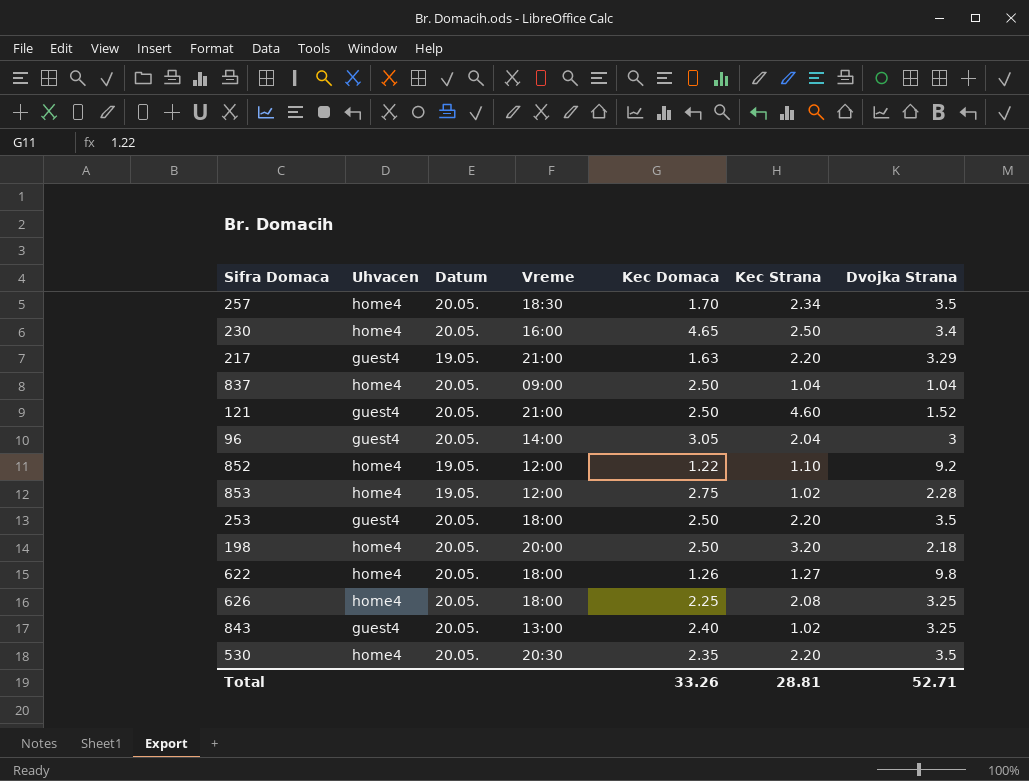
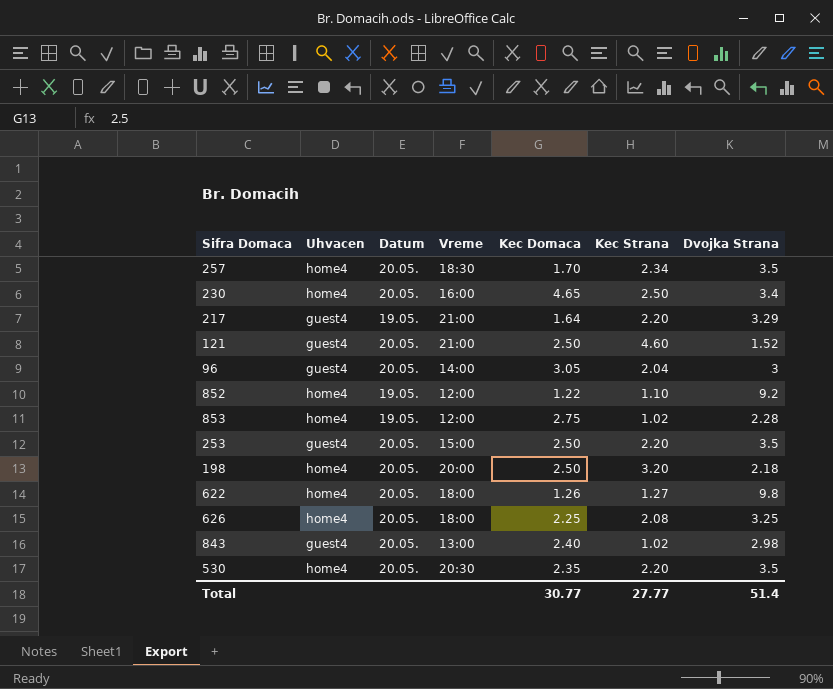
row 837: home4 | 20.05. | 09:00 | 2.50 | 1.04 | 1.04 -> none
217 | Kec Domaca: 1.63 -> 1.64
253 | Vreme: 18:00 -> 15:00
843 | Dvojka Strana: 3.25 -> 2.98
Total | Kec Domaca: 33.26 -> 30.77
Total | Kec Strana: 28.81 -> 27.77
Total | Dvojka Strana: 52.71 -> 51.4

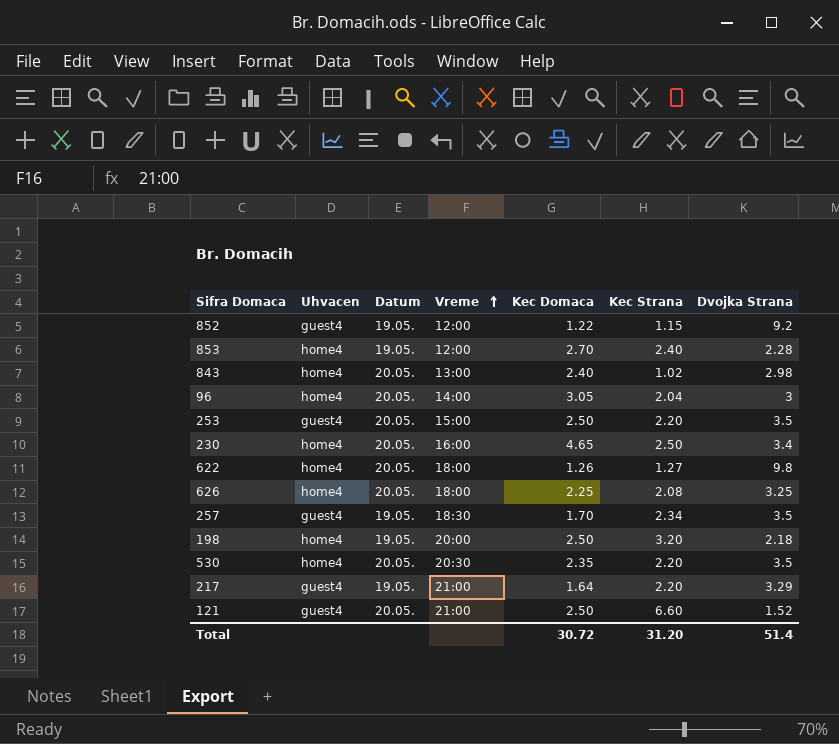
row order: none -> Vreme ascending
852 | Uhvacen: home4 -> guest4
852 | Kec Strana: 1.10 -> 1.15
853 | Kec Domaca: 2.75 -> 2.70
853 | Kec Strana: 1.02 -> 2.40
843 | Uhvacen: guest4 -> home4
96 | Uhvacen: guest4 -> home4
257 | Uhvacen: home4 -> guest4
257 | Datum: 20.05. -> 19.05.
198 | Datum: 20.05. -> 19.05.
121 | Kec Strana: 4.60 -> 6.60
Total | Kec Domaca: 30.77 -> 30.72
Total | Kec Strana: 27.77 -> 31.20

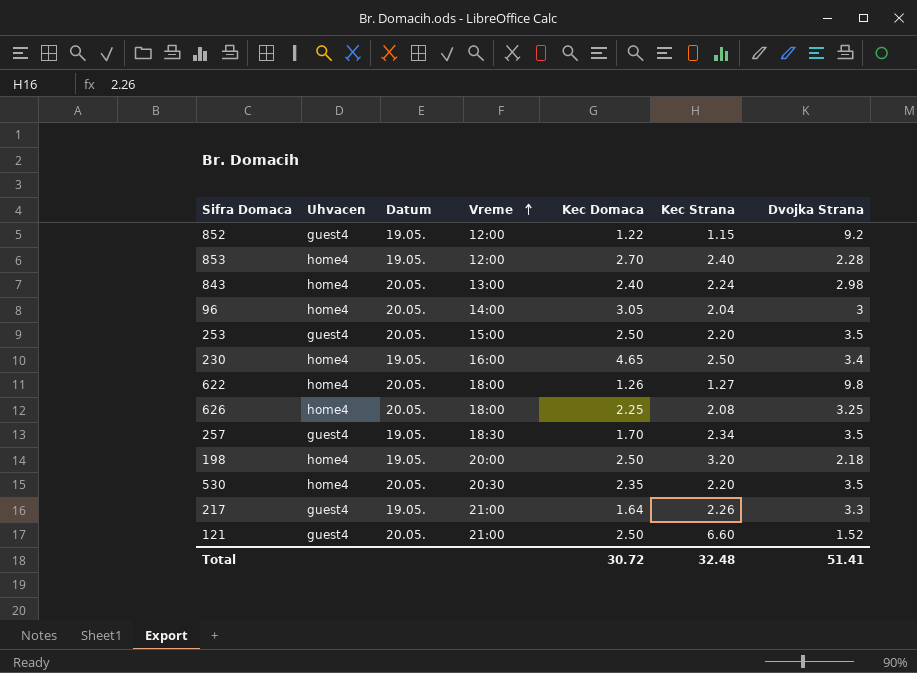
843 | Kec Strana: 1.02 -> 2.24
230 | Datum: 20.05. -> 19.05.
217 | Kec Strana: 2.20 -> 2.26
217 | Dvojka Strana: 3.29 -> 3.3
Total | Kec Strana: 31.20 -> 32.48
Total | Dvojka Strana: 51.4 -> 51.41

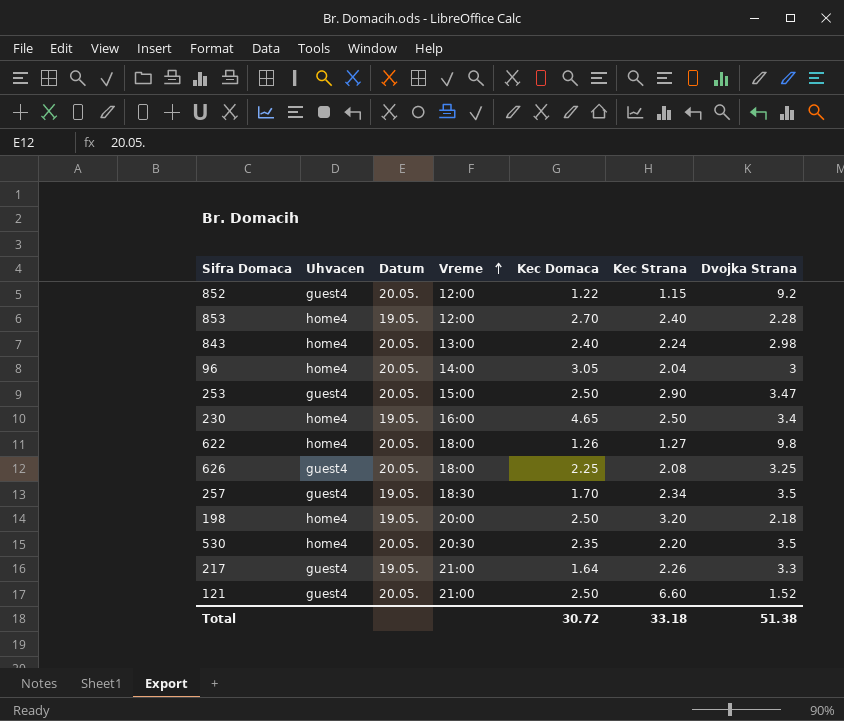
852 | Datum: 19.05. -> 20.05.
253 | Kec Strana: 2.20 -> 2.90
253 | Dvojka Strana: 3.5 -> 3.47
626 | Uhvacen: home4 -> guest4
Total | Kec Strana: 32.48 -> 33.18
Total | Dvojka Strana: 51.41 -> 51.38

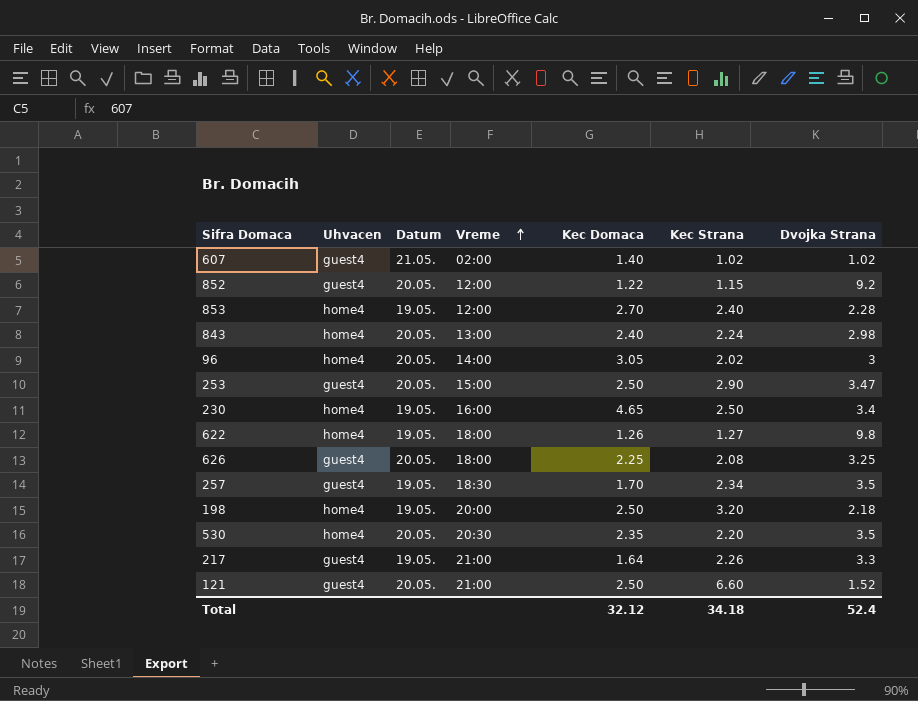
row 607: none -> guest4 | 21.05. | 02:00 | 1.40 | 1.02 | 1.02
96 | Kec Strana: 2.04 -> 2.02
622 | Datum: 20.05. -> 19.05.
Total | Kec Domaca: 30.72 -> 32.12
Total | Kec Strana: 33.18 -> 34.18
Total | Dvojka Strana: 51.38 -> 52.4

